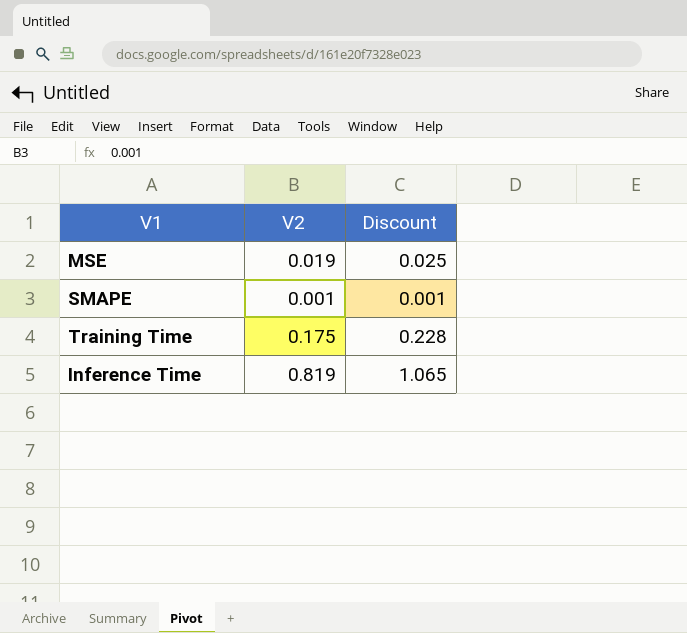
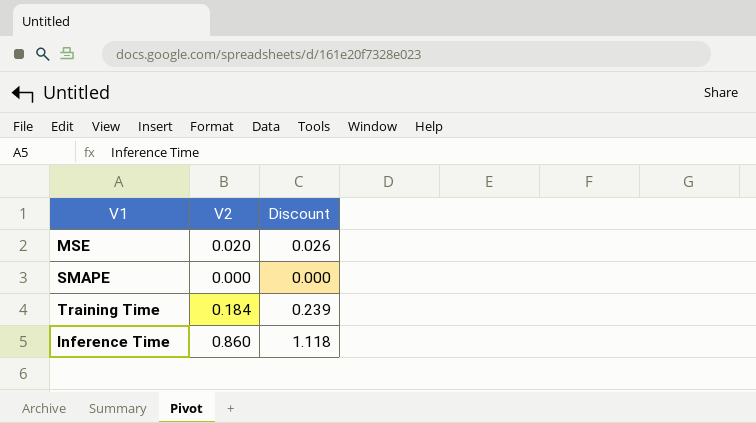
MSE | V2: 0.019 -> 0.020
MSE | Discount: 0.025 -> 0.026
SMAPE | V2: 0.001 -> 0.000
SMAPE | Discount: 0.001 -> 0.000
Training Time | V2: 0.175 -> 0.184
Training Time | Discount: 0.228 -> 0.239
Inference Time | V2: 0.819 -> 0.860
Inference Time | Discount: 1.065 -> 1.118

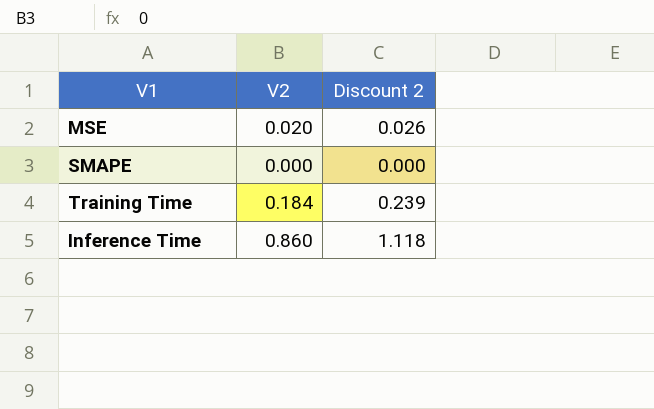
column name: Discount -> Discount 2

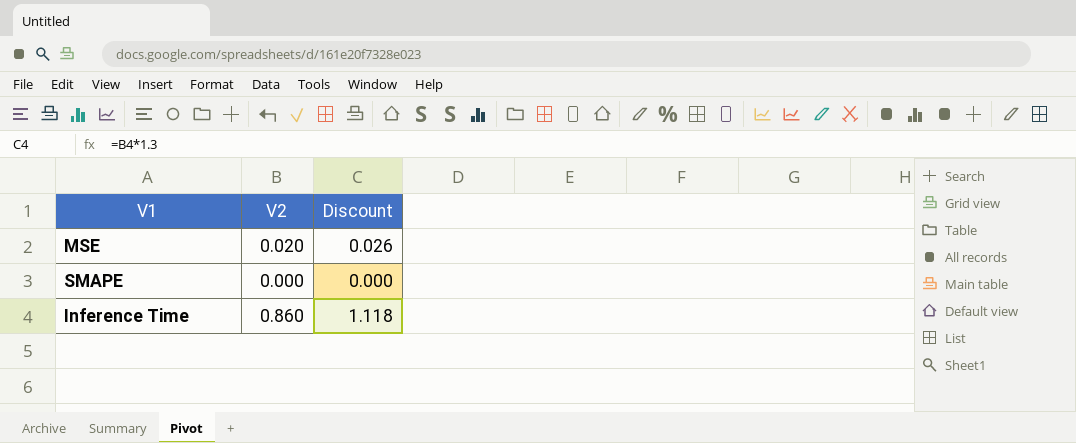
column name: Discount 2 -> Discount
row Training Time: 0.184 | 0.239 -> none

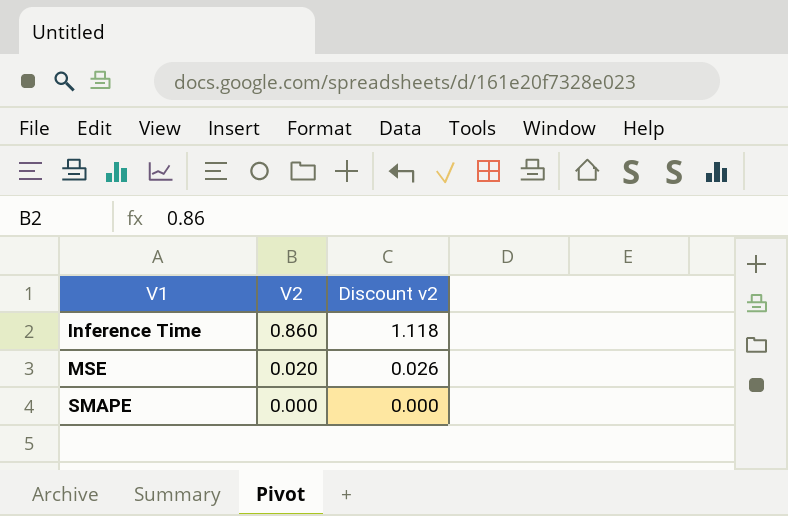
row order: none -> V1 ascending
column name: Discount -> Discount v2

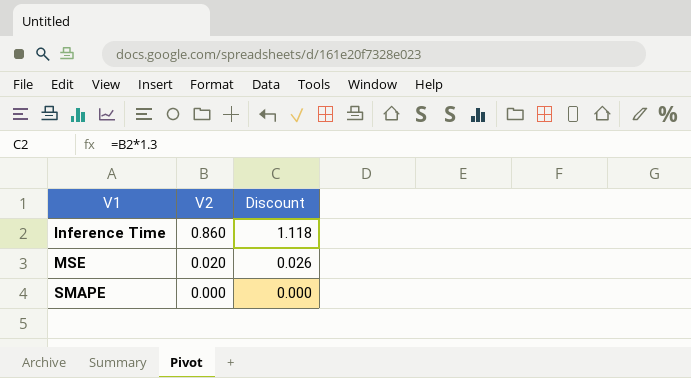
column name: Discount v2 -> Discount

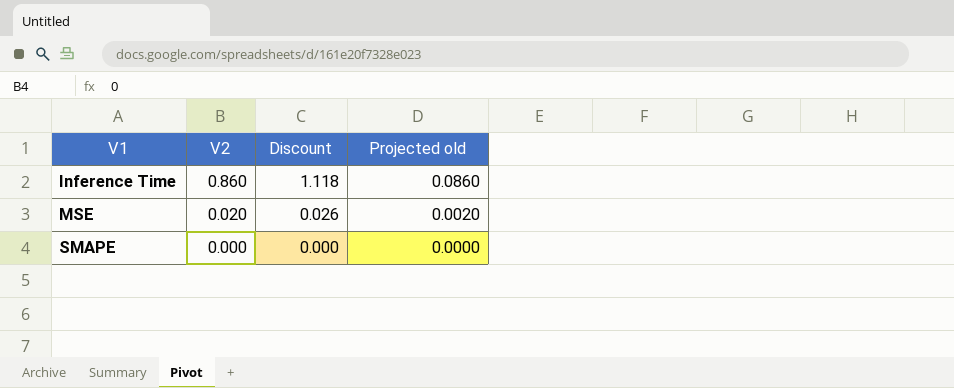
column Projected old | formula: none -> [V2] * 0.1

